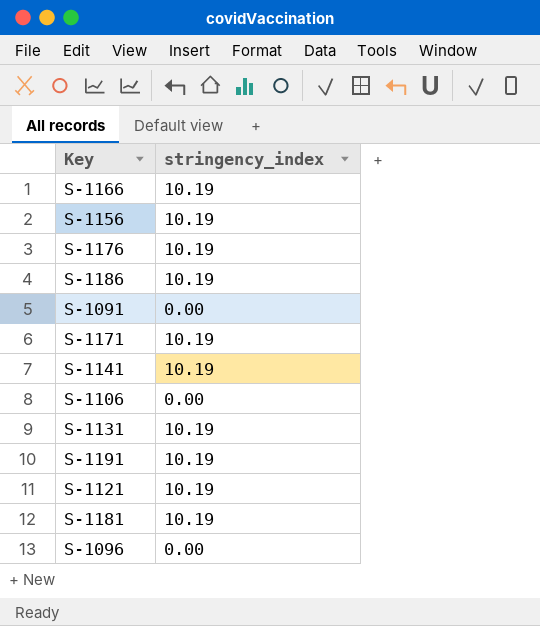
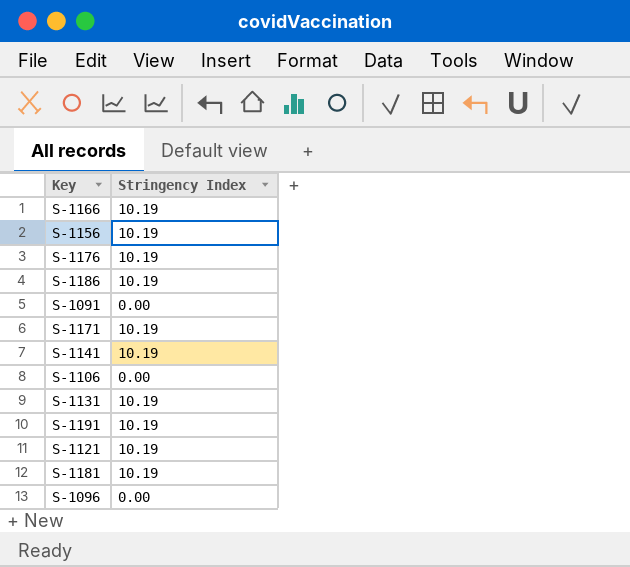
column name: stringency_index -> Stringency Index

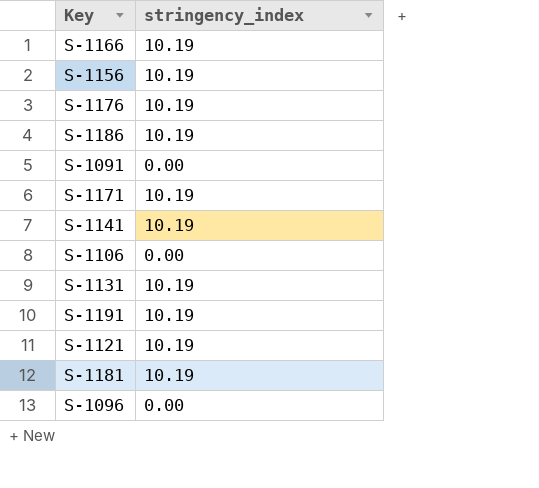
column name: Stringency Index -> stringency_index

